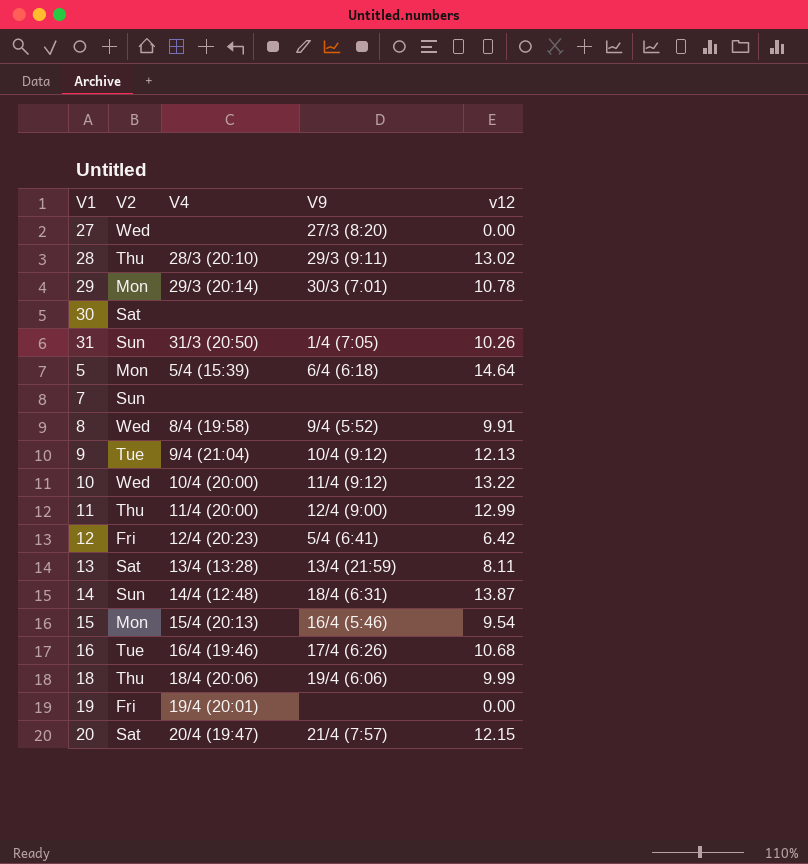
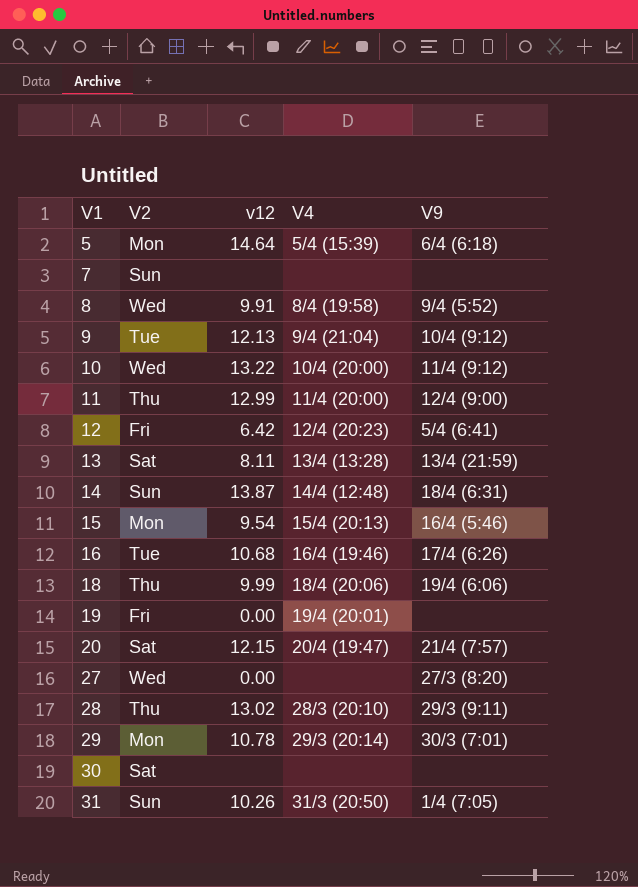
row order: none -> V1 ascending
column v12 | position: 5 -> 3

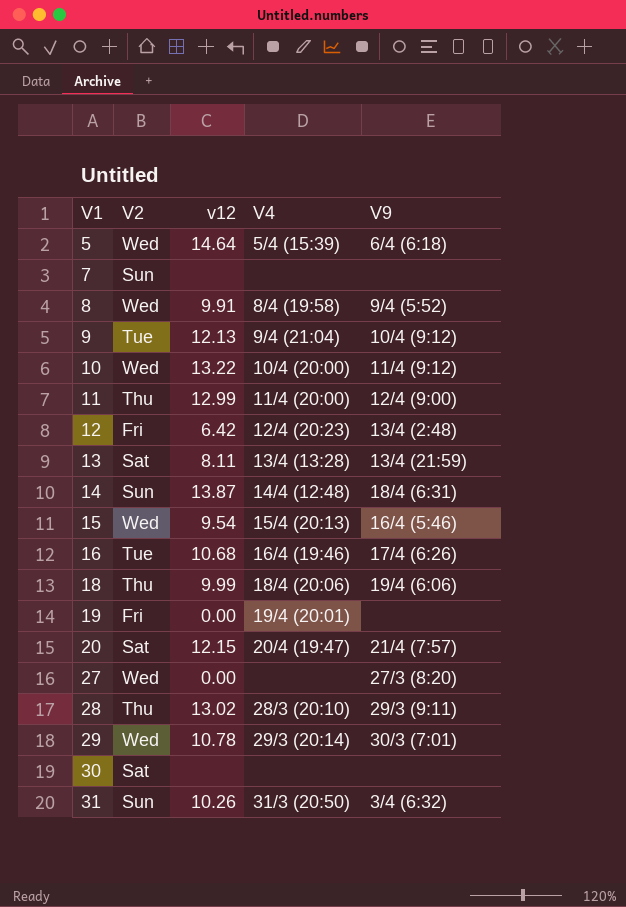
5 | V2: Mon -> Wed
12 | V9: 5/4 (6:41) -> 13/4 (2:48)
15 | V2: Mon -> Wed
29 | V2: Mon -> Wed
31 | V9: 1/4 (7:05) -> 3/4 (6:32)

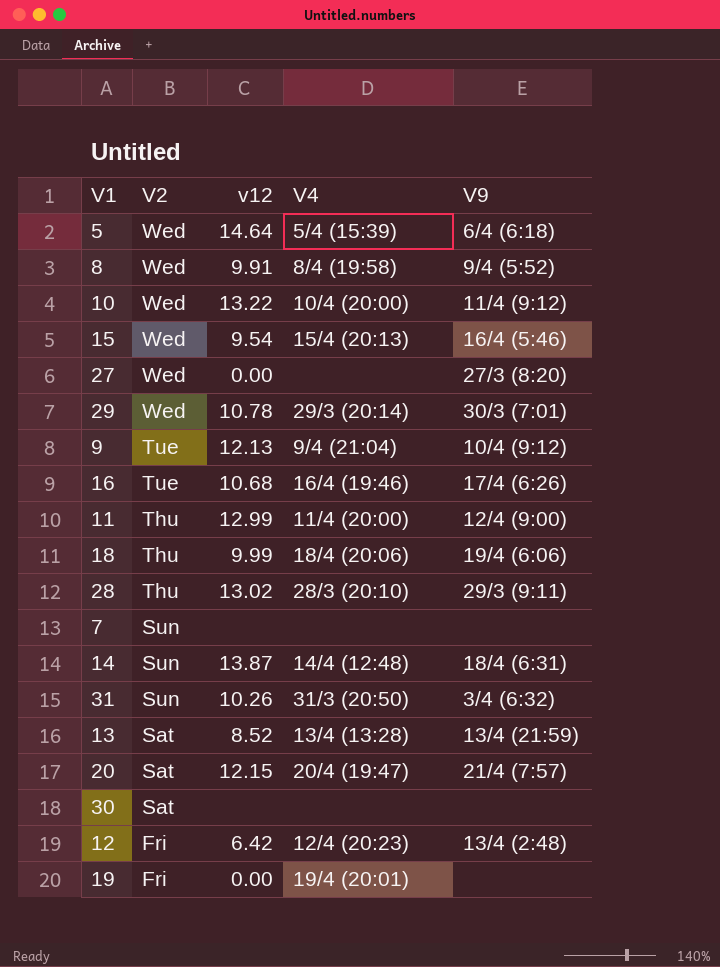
row order: V1 ascending -> V2 descending
13 | v12: 8.11 -> 8.52

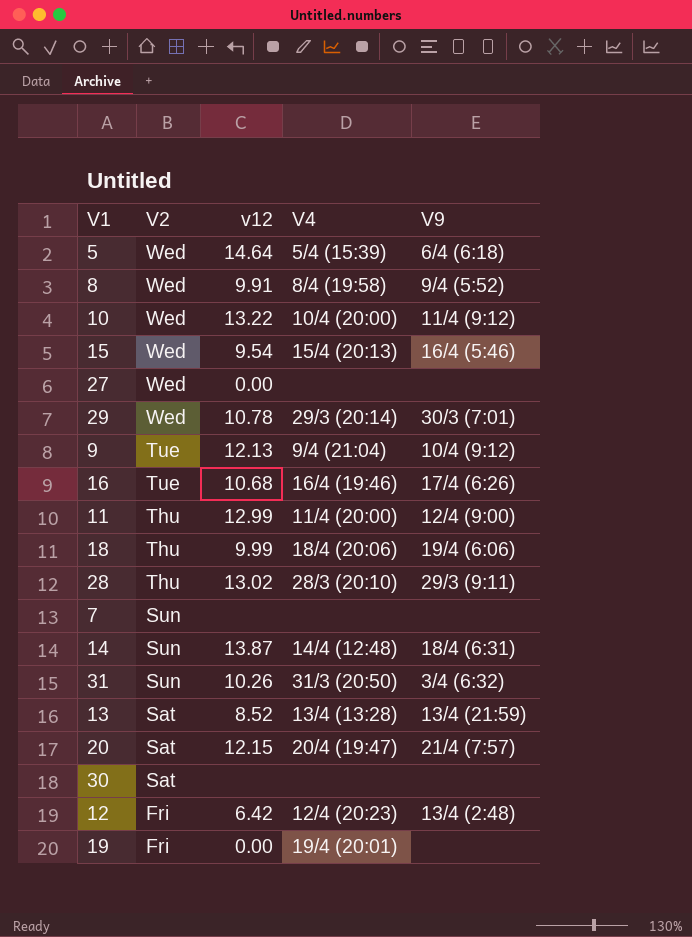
27 | V9: 27/3 (8:20) -> none

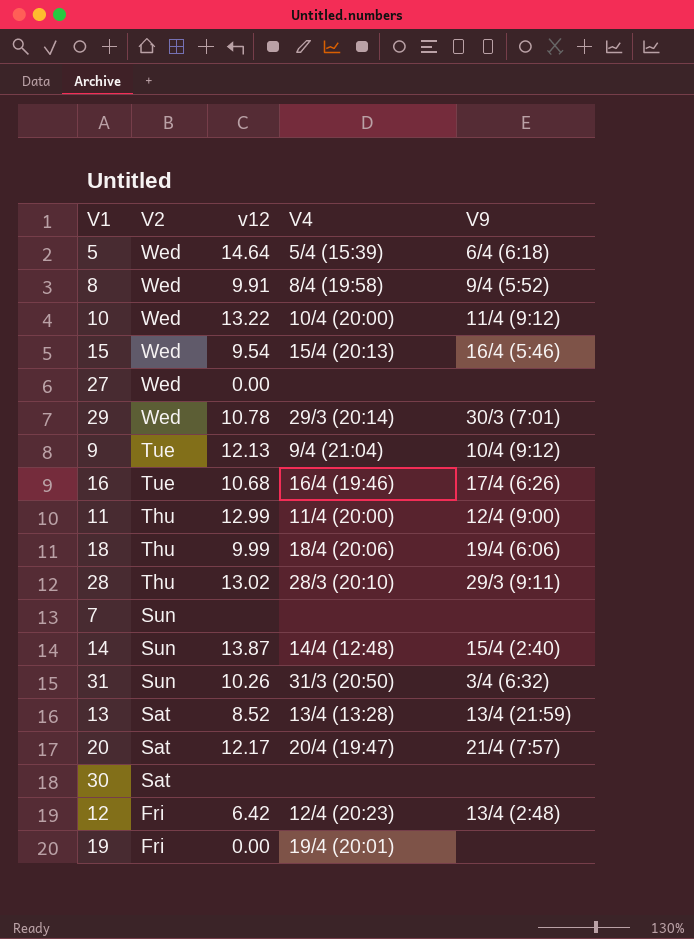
14 | V9: 18/4 (6:31) -> 15/4 (2:40)
20 | v12: 12.15 -> 12.17

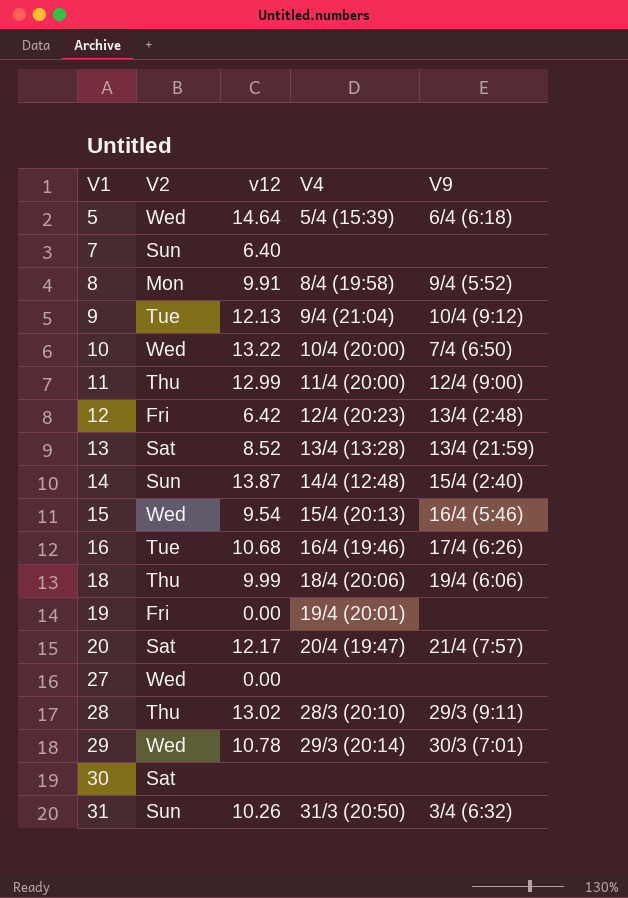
row order: V2 descending -> V1 ascending
7 | v12: none -> 6.40
8 | V2: Wed -> Mon
10 | V9: 11/4 (9:12) -> 7/4 (6:50)

